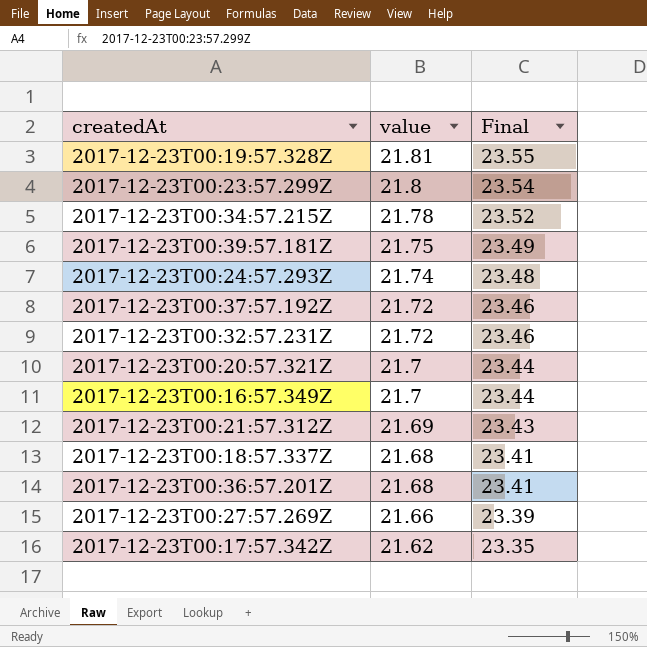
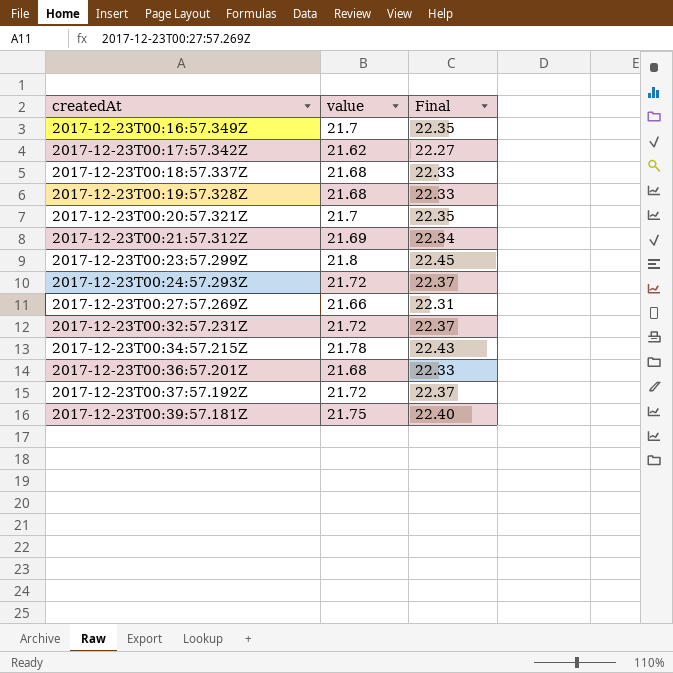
row order: value descending -> createdAt ascending
column Final | formula: [value] * 1.08 -> [value] * 1.03
2017-12-23T00:19:57.328Z | value: 21.81 -> 21.68
2017-12-23T00:24:57.293Z | value: 21.74 -> 21.72

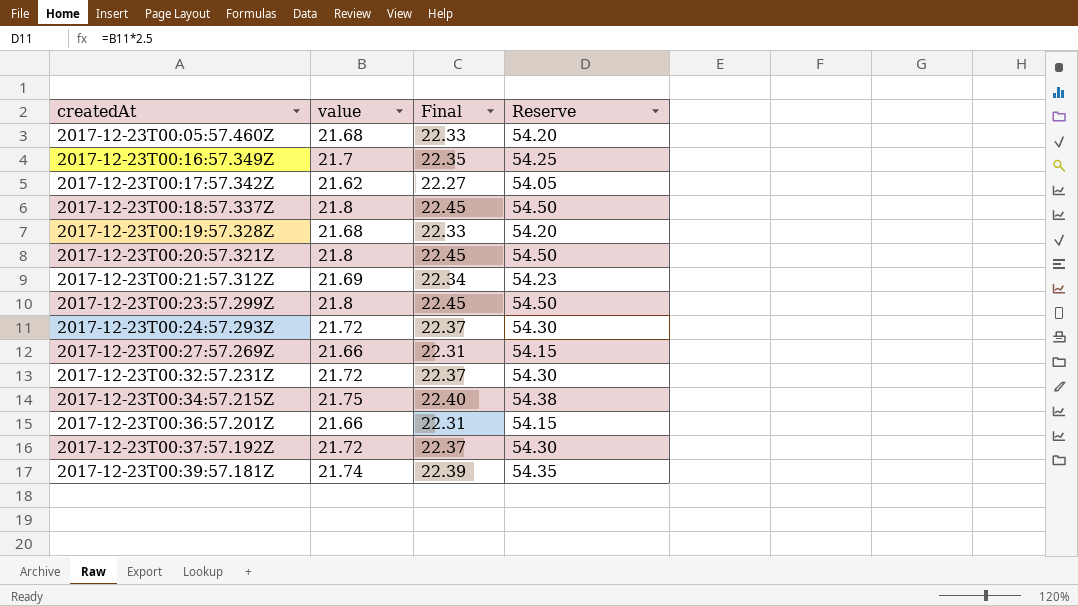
column Reserve | formula: none -> [value] * 2.5
row 2017-12-23T00:05:57.460Z: none -> 21.68 | 22.33 | 54.20
2017-12-23T00:18:57.337Z | value: 21.68 -> 21.8
2017-12-23T00:18:57.337Z | Final: 22.33 -> 22.45
2017-12-23T00:20:57.321Z | value: 21.7 -> 21.8
2017-12-23T00:20:57.321Z | Final: 22.35 -> 22.45
2017-12-23T00:34:57.215Z | value: 21.78 -> 21.75
2017-12-23T00:34:57.215Z | Final: 22.43 -> 22.40
2017-12-23T00:36:57.201Z | value: 21.68 -> 21.66
2017-12-23T00:36:57.201Z | Final: 22.33 -> 22.31
2017-12-23T00:39:57.181Z | value: 21.75 -> 21.74
2017-12-23T00:39:57.181Z | Final: 22.40 -> 22.39

